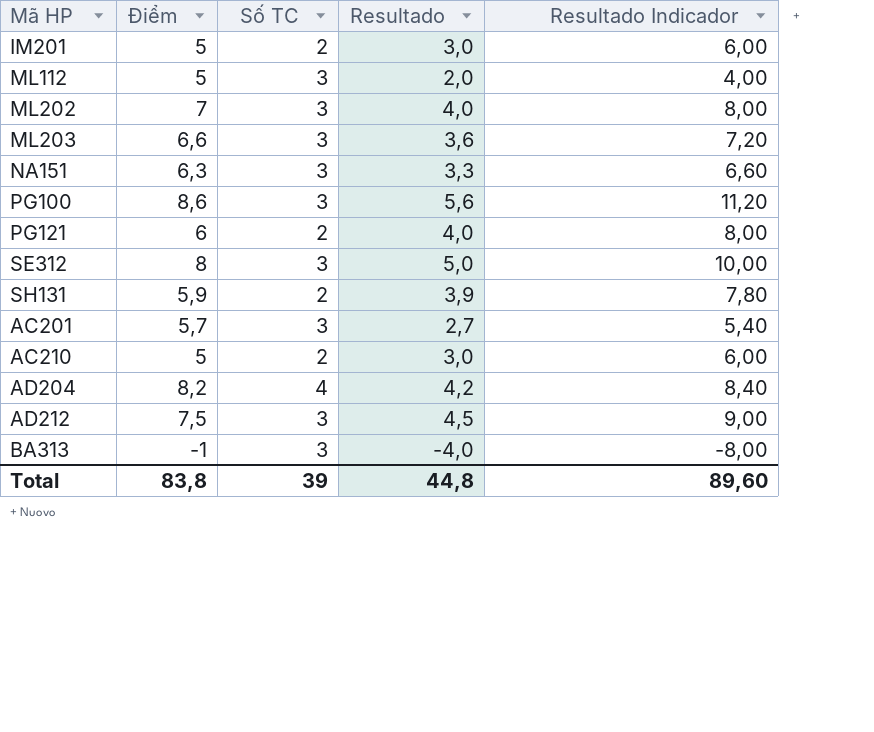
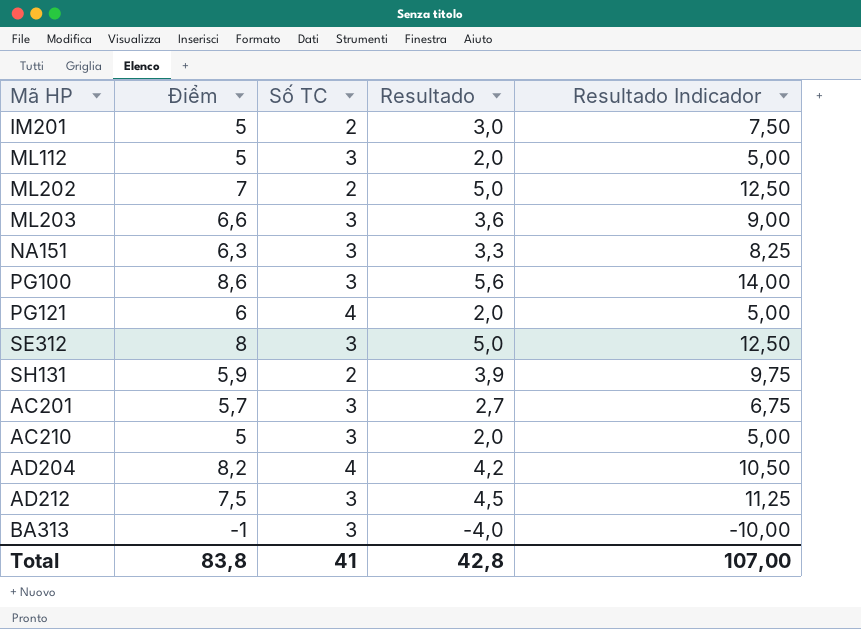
column Resultado Indicador | formula: [Resultado] * 2 -> [Resultado] * 2,5
ML202 | Số TC: 3 -> 2
ML202 | Resultado: 4,0 -> 5,0
PG121 | Số TC: 2 -> 4
PG121 | Resultado: 4,0 -> 2,0
AC210 | Số TC: 2 -> 3
AC210 | Resultado: 3,0 -> 2,0
Total | Số TC: 39 -> 41
Total | Resultado: 44,8 -> 42,8
Total | Resultado Indicador: 89,60 -> 107,00

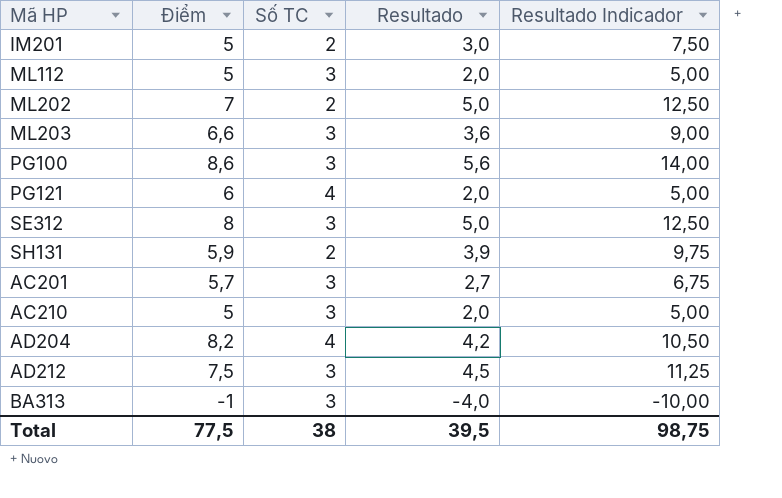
row NA151: 6,3 | 3 | 3,3 | 8,25 -> none
Total | Điểm: 83,8 -> 77,5
Total | Số TC: 41 -> 38
Total | Resultado: 42,8 -> 39,5
Total | Resultado Indicador: 107,00 -> 98,75

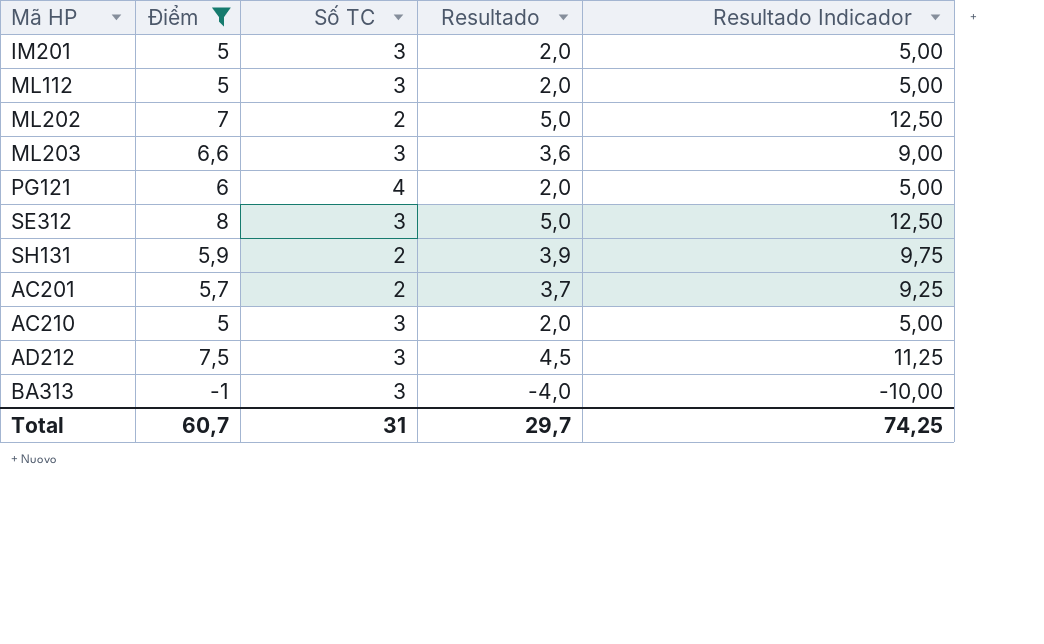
filter: none -> Điểm <= 8
IM201 | Số TC: 2 -> 3
IM201 | Resultado: 3,0 -> 2,0
IM201 | Resultado Indicador: 7,50 -> 5,00
AC201 | Số TC: 3 -> 2
AC201 | Resultado: 2,7 -> 3,7
AC201 | Resultado Indicador: 6,75 -> 9,25
Total | Điểm: 77,5 -> 60,7
Total | Số TC: 38 -> 31
Total | Resultado: 39,5 -> 29,7
Total | Resultado Indicador: 98,75 -> 74,25

